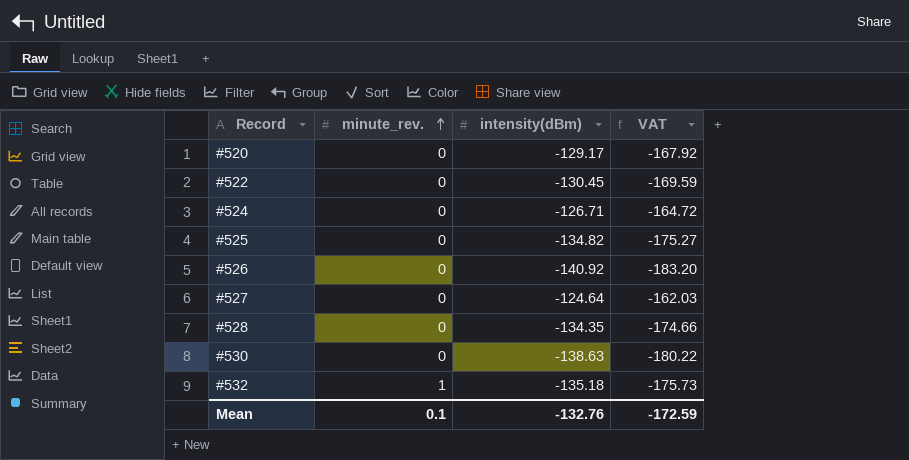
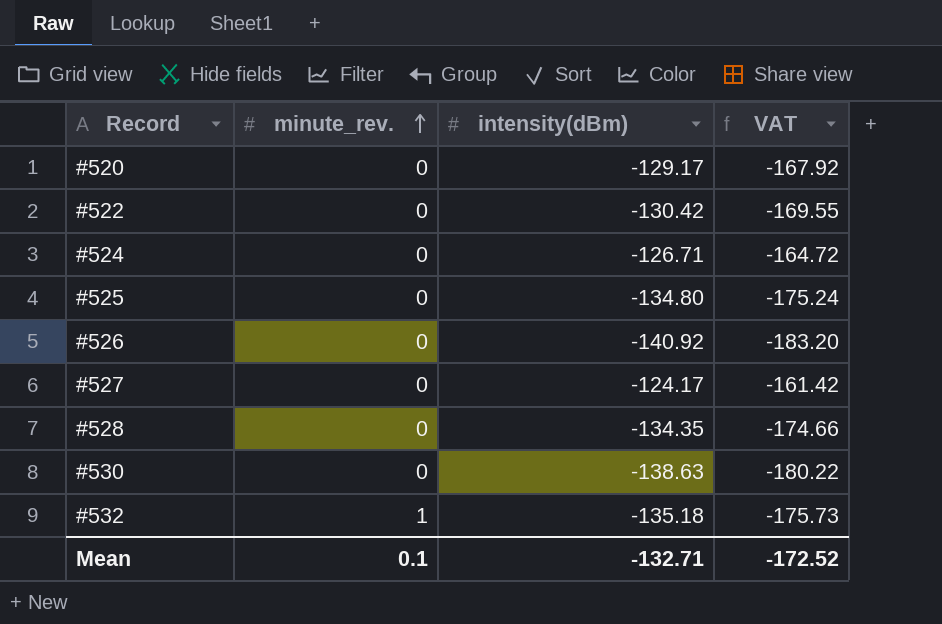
#522 | intensity(dBm): -130.45 -> -130.42
#522 | VAT: -169.59 -> -169.55
#525 | intensity(dBm): -134.82 -> -134.80
#525 | VAT: -175.27 -> -175.24
#527 | intensity(dBm): -124.64 -> -124.17
#527 | VAT: -162.03 -> -161.42
Mean | intensity(dBm): -132.76 -> -132.71
Mean | VAT: -172.59 -> -172.52

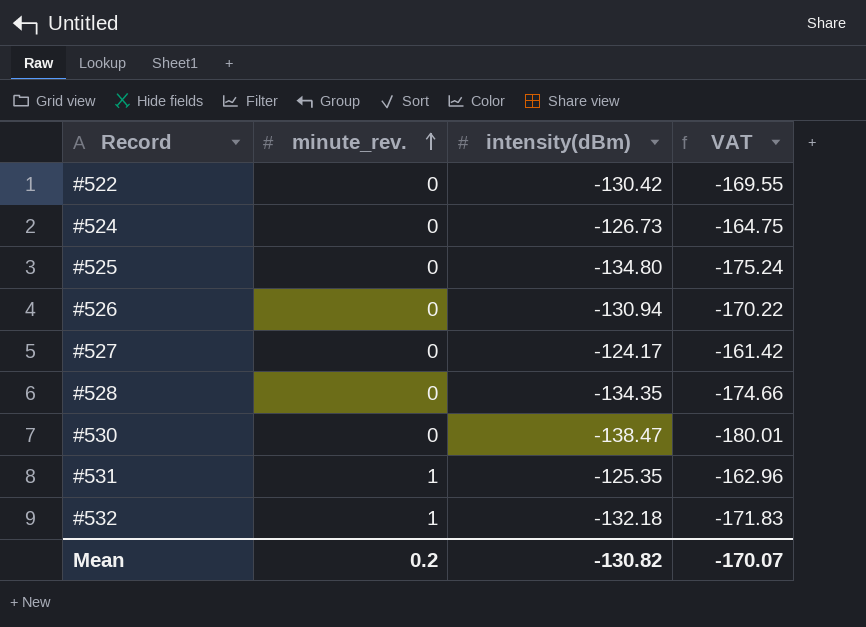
row #520: 0 | -129.17 | -167.92 -> none
#524 | intensity(dBm): -126.71 -> -126.73
#524 | VAT: -164.72 -> -164.75
#526 | intensity(dBm): -140.92 -> -130.94
#526 | VAT: -183.20 -> -170.22
#530 | intensity(dBm): -138.63 -> -138.47
#530 | VAT: -180.22 -> -180.01
row #531: none -> 1 | -125.35 | -162.96
#532 | intensity(dBm): -135.18 -> -132.18
#532 | VAT: -175.73 -> -171.83
Mean | minute_rev.: 0.1 -> 0.2
Mean | intensity(dBm): -132.71 -> -130.82
Mean | VAT: -172.52 -> -170.07

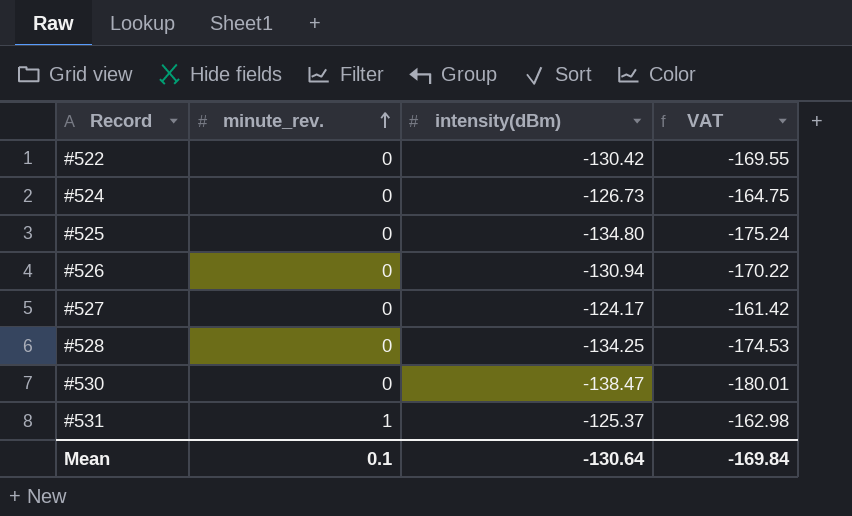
row #532: 1 | -132.18 | -171.83 -> none
#528 | intensity(dBm): -134.35 -> -134.25
#528 | VAT: -174.66 -> -174.53
#531 | intensity(dBm): -125.35 -> -125.37
#531 | VAT: -162.96 -> -162.98
Mean | minute_rev.: 0.2 -> 0.1
Mean | intensity(dBm): -130.82 -> -130.64
Mean | VAT: -170.07 -> -169.84

